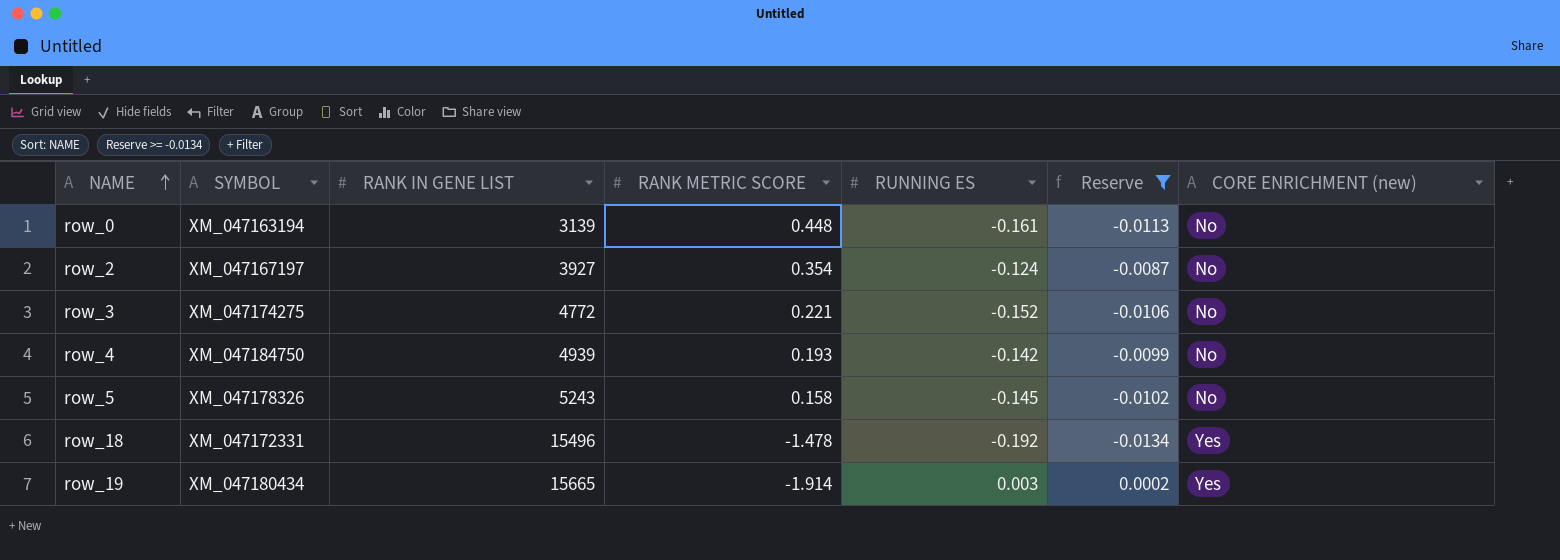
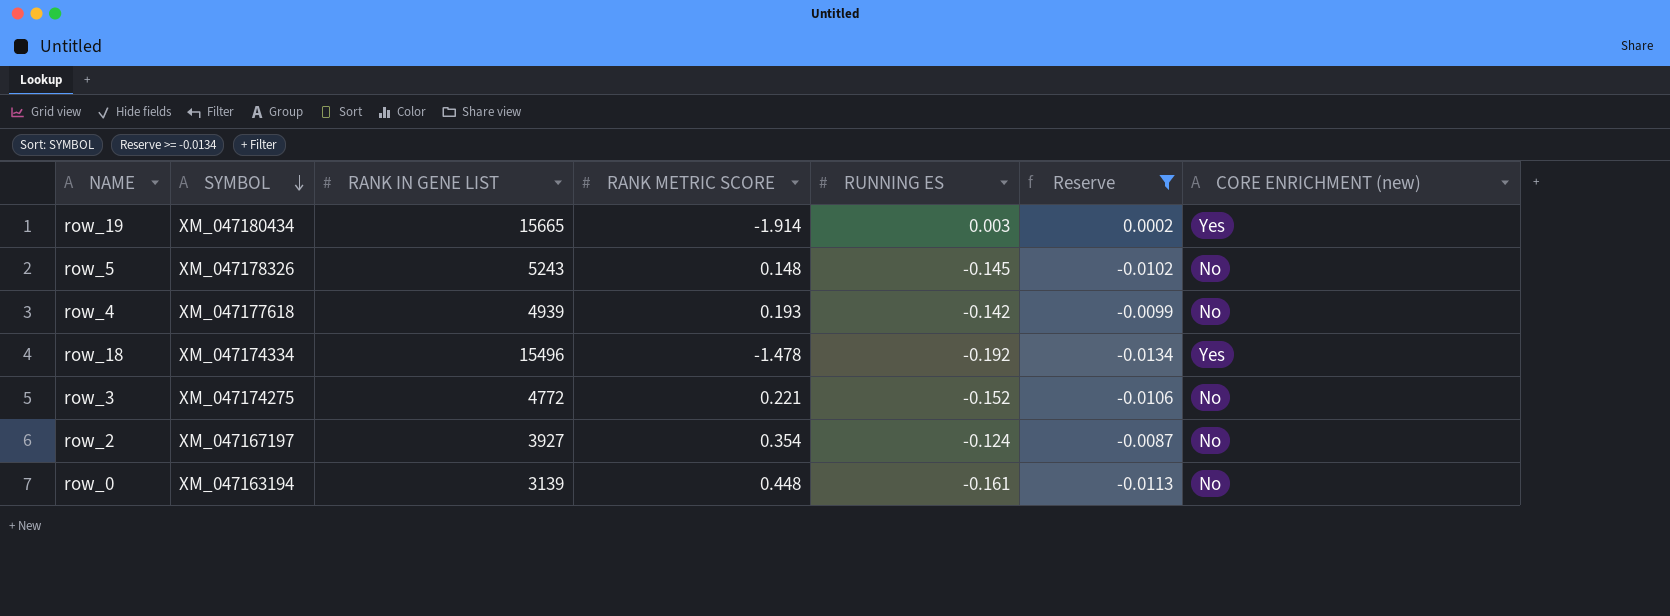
row order: NAME ascending -> SYMBOL descending
row_5 | RANK METRIC SCORE: 0.158 -> 0.148
row_4 | SYMBOL: XM_047184750 -> XM_047177618
row_18 | SYMBOL: XM_047172331 -> XM_047174334

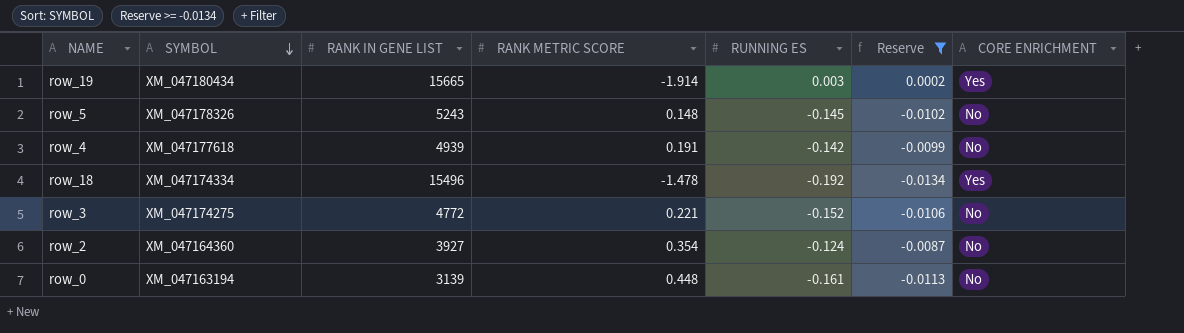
column name: CORE ENRICHMENT (new) -> CORE ENRICHMENT
row_4 | RANK METRIC SCORE: 0.193 -> 0.191
row_2 | SYMBOL: XM_047167197 -> XM_047164360

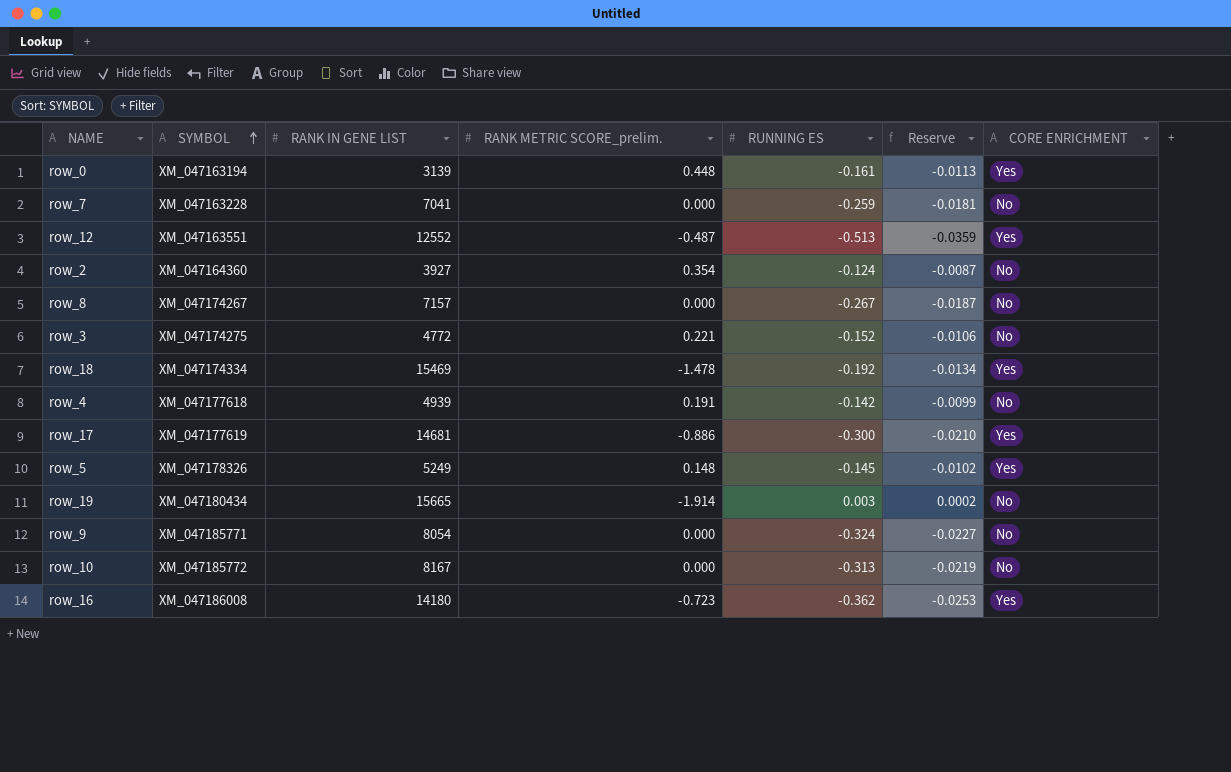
filter: Reserve >= -0.0134 -> none
row order: SYMBOL descending -> SYMBOL ascending
column name: RANK METRIC SCORE -> RANK METRIC SCORE_prelim.
row_0 | CORE ENRICHMENT: No -> Yes
row_18 | RANK IN GENE LIST: 15496 -> 15469
row_5 | RANK IN GENE LIST: 5243 -> 5249
row_5 | CORE ENRICHMENT: No -> Yes
row_19 | CORE ENRICHMENT: Yes -> No

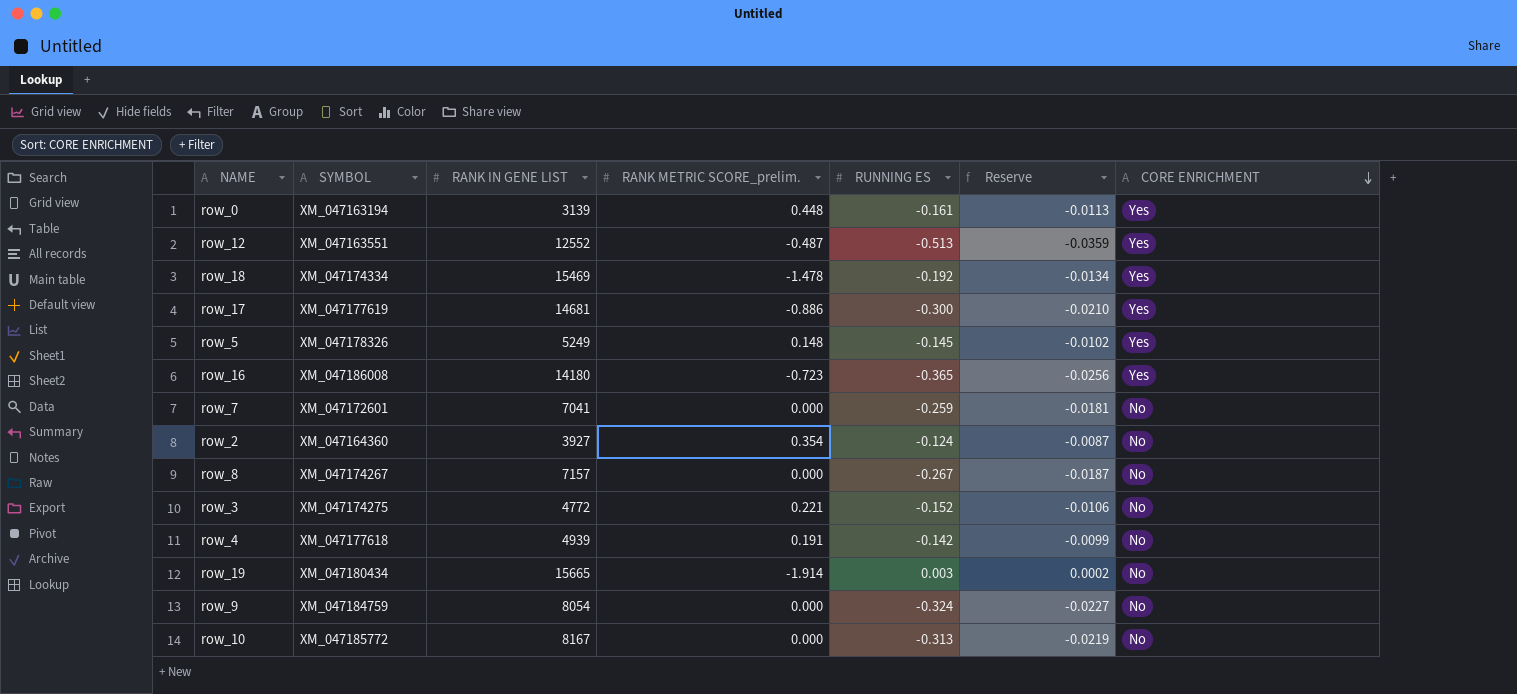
row order: SYMBOL ascending -> CORE ENRICHMENT descending
row_16 | RUNNING ES: -0.362 -> -0.365
row_16 | Reserve: -0.0253 -> -0.0256
row_7 | SYMBOL: XM_047163228 -> XM_047172601
row_9 | SYMBOL: XM_047185771 -> XM_047184759

